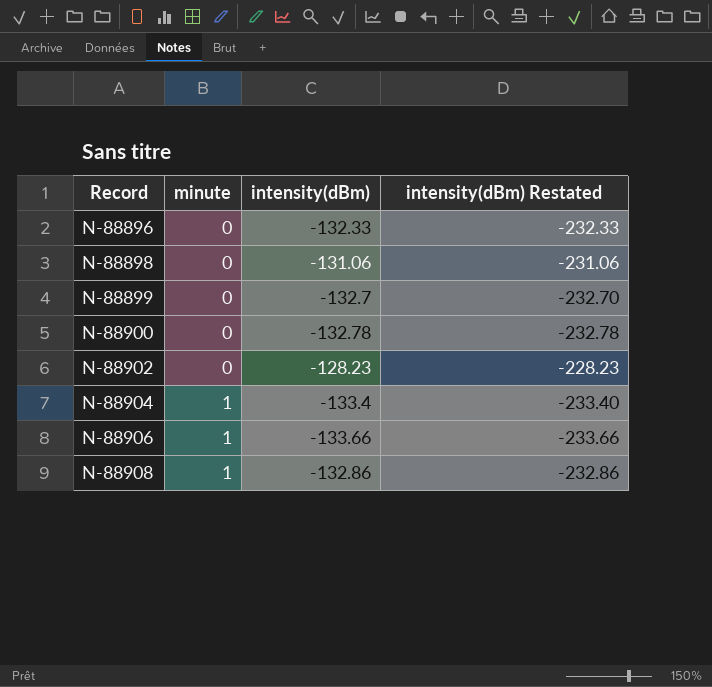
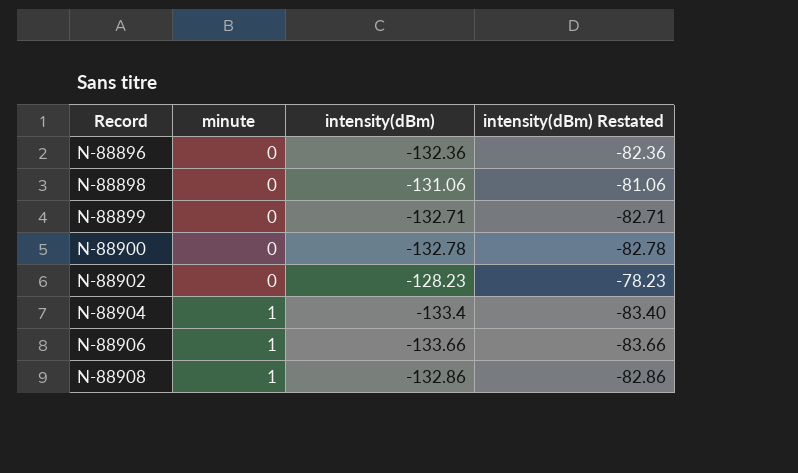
column intensity(dBm) Restated | formula: [intensity(dBm)] - 100 -> [intensity(dBm)] + 50
N-88896 | intensity(dBm): -132.33 -> -132.36
N-88899 | intensity(dBm): -132.7 -> -132.71

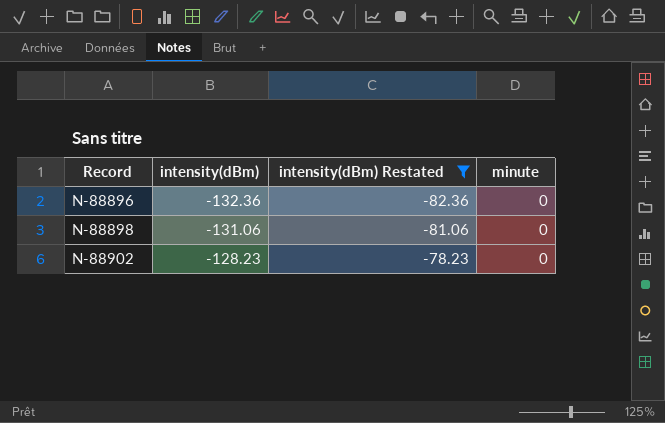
filter: none -> intensity(dBm) Restated >= -82.36
column minute | position: 2 -> 4

